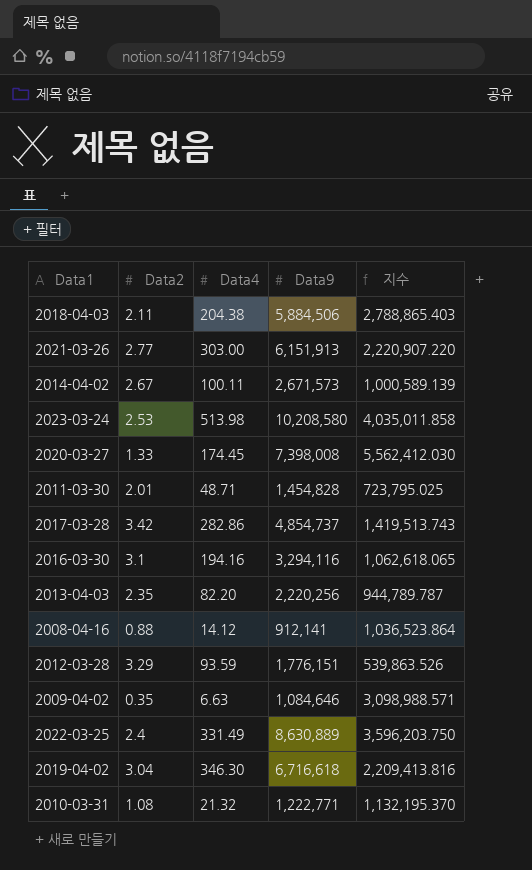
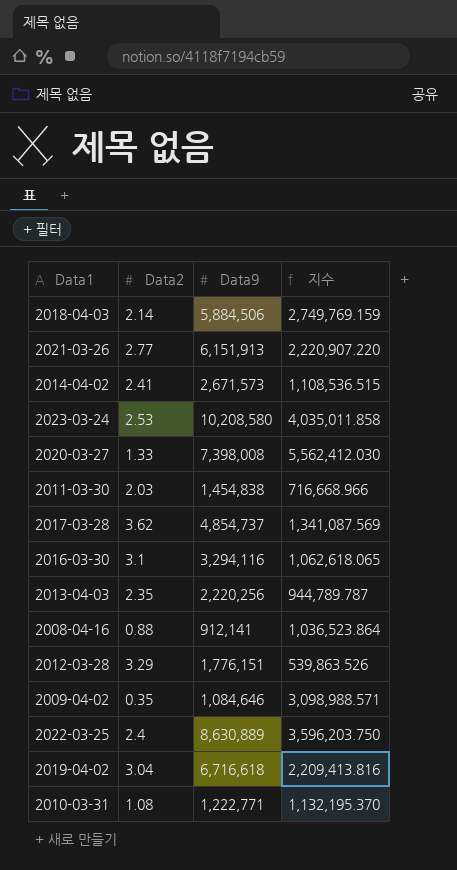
column Data4 | position: 3 -> none
2018-04-03 | Data2: 2.11 -> 2.14
2018-04-03 | 지수: 2,788,865.403 -> 2,749,769.159
2014-04-02 | Data2: 2.67 -> 2.41
2014-04-02 | 지수: 1,000,589.139 -> 1,108,536.515
2011-03-30 | Data2: 2.01 -> 2.03
2011-03-30 | Data9: 1,454,828 -> 1,454,838
2011-03-30 | 지수: 723,795.025 -> 716,668.966
2017-03-28 | Data2: 3.42 -> 3.62
2017-03-28 | 지수: 1,419,513.743 -> 1,341,087.569

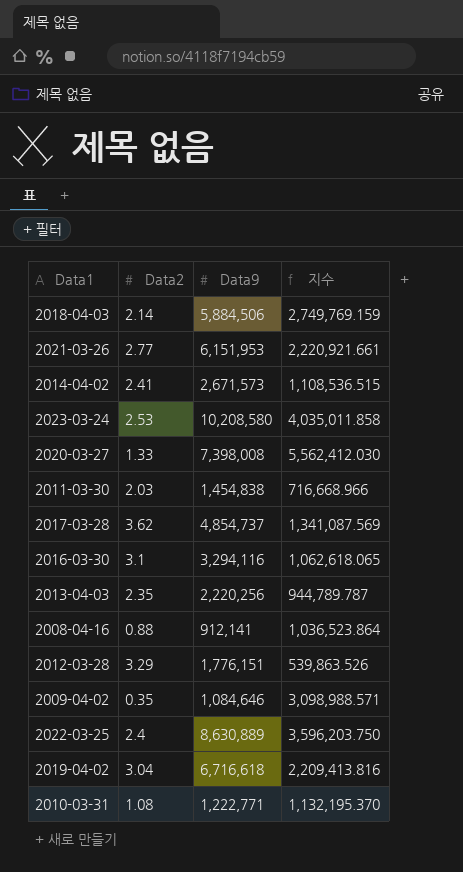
2021-03-26 | Data9: 6,151,913 -> 6,151,953
2021-03-26 | 지수: 2,220,907.220 -> 2,220,921.661

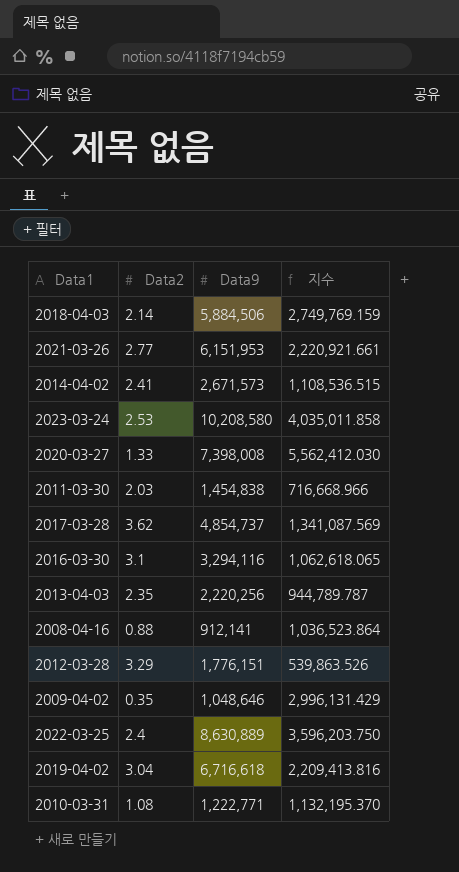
2009-04-02 | Data9: 1,084,646 -> 1,048,646
2009-04-02 | 지수: 3,098,988.571 -> 2,996,131.429

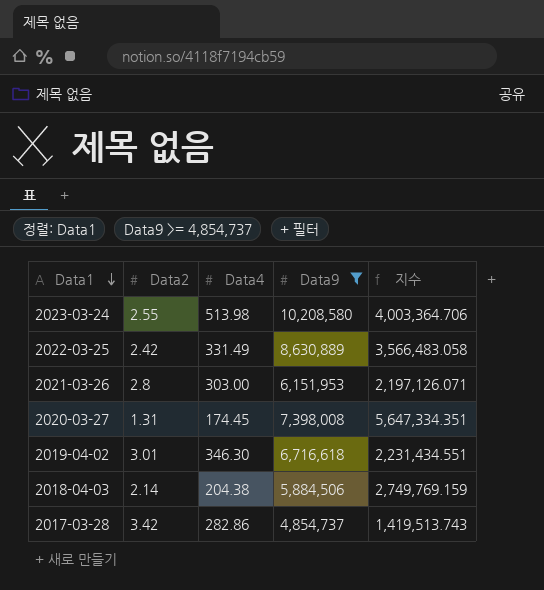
filter: none -> Data9 >= 4,854,737
row order: none -> Data1 descending
column Data4 | position: none -> 3
2023-03-24 | Data2: 2.53 -> 2.55
2023-03-24 | 지수: 4,035,011.858 -> 4,003,364.706
2022-03-25 | Data2: 2.4 -> 2.42
2022-03-25 | 지수: 3,596,203.750 -> 3,566,483.058
2021-03-26 | Data2: 2.77 -> 2.8
2021-03-26 | 지수: 2,220,921.661 -> 2,197,126.071
2020-03-27 | Data2: 1.33 -> 1.31
2020-03-27 | 지수: 5,562,412.030 -> 5,647,334.351
2019-04-02 | Data2: 3.04 -> 3.01
2019-04-02 | 지수: 2,209,413.816 -> 2,231,434.551
2017-03-28 | Data2: 3.62 -> 3.42
2017-03-28 | 지수: 1,341,087.569 -> 1,419,513.743

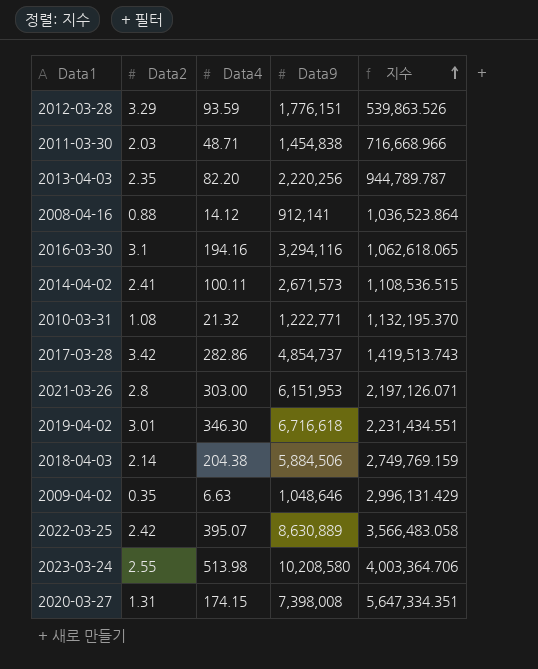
filter: Data9 >= 4,854,737 -> none
row order: Data1 descending -> 지수 ascending
2022-03-25 | Data4: 331.49 -> 395.07
2020-03-27 | Data4: 174.45 -> 174.15

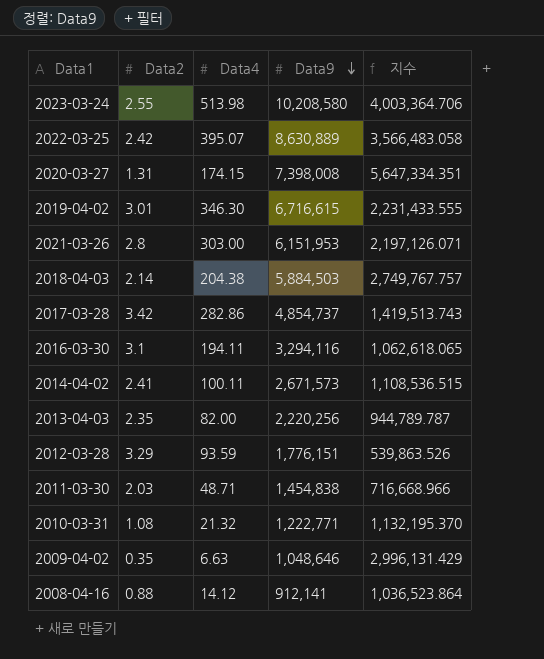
row order: 지수 ascending -> Data9 descending
2019-04-02 | Data9: 6,716,618 -> 6,716,615
2019-04-02 | 지수: 2,231,434.551 -> 2,231,433.555
2018-04-03 | Data9: 5,884,506 -> 5,884,503
2018-04-03 | 지수: 2,749,769.159 -> 2,749,767.757
2016-03-30 | Data4: 194.16 -> 194.11
2013-04-03 | Data4: 82.20 -> 82.00

